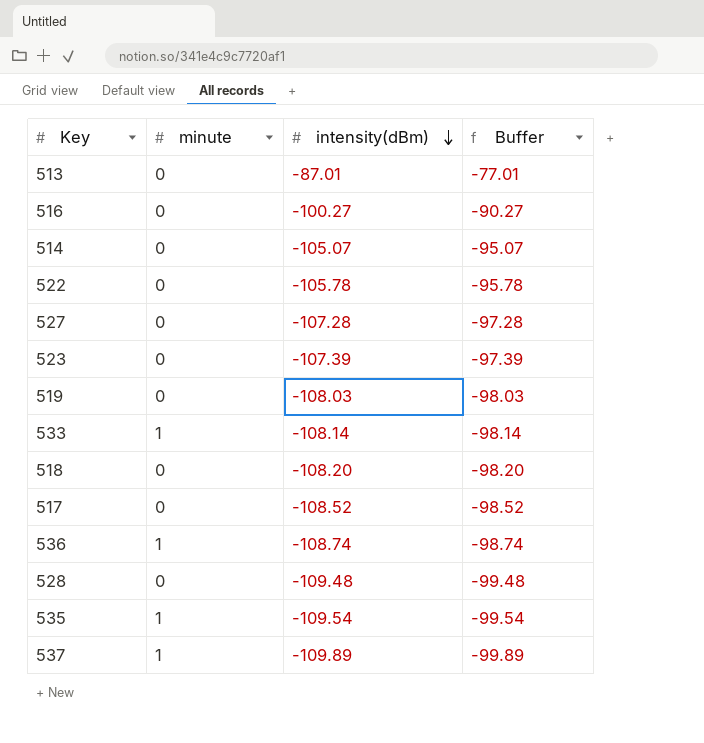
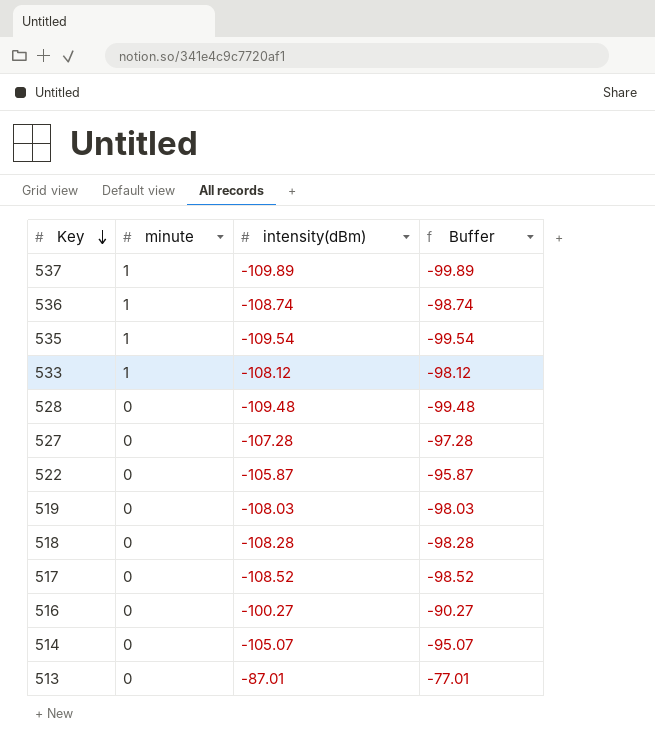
row order: intensity(dBm) descending -> Key descending
row 523: 0 | -107.39 | -97.39 -> none
533 | intensity(dBm): -108.14 -> -108.12
533 | Buffer: -98.14 -> -98.12
522 | intensity(dBm): -105.78 -> -105.87
522 | Buffer: -95.78 -> -95.87
518 | intensity(dBm): -108.20 -> -108.28
518 | Buffer: -98.20 -> -98.28

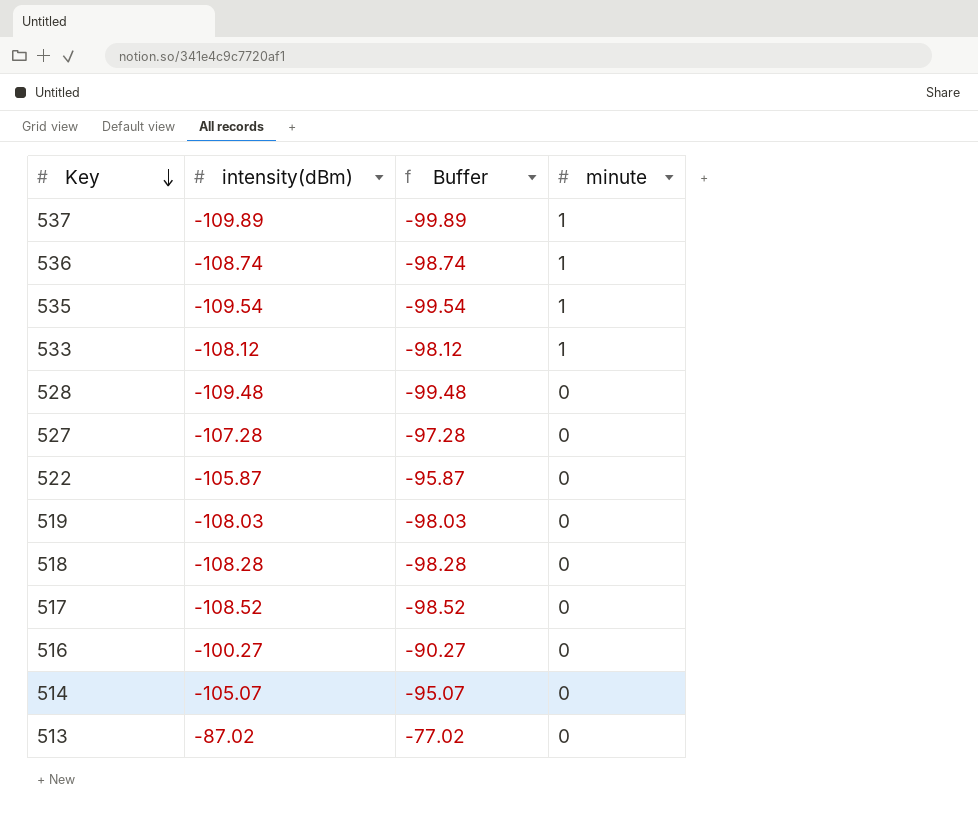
column minute | position: 2 -> 4
513 | intensity(dBm): -87.01 -> -87.02
513 | Buffer: -77.01 -> -77.02

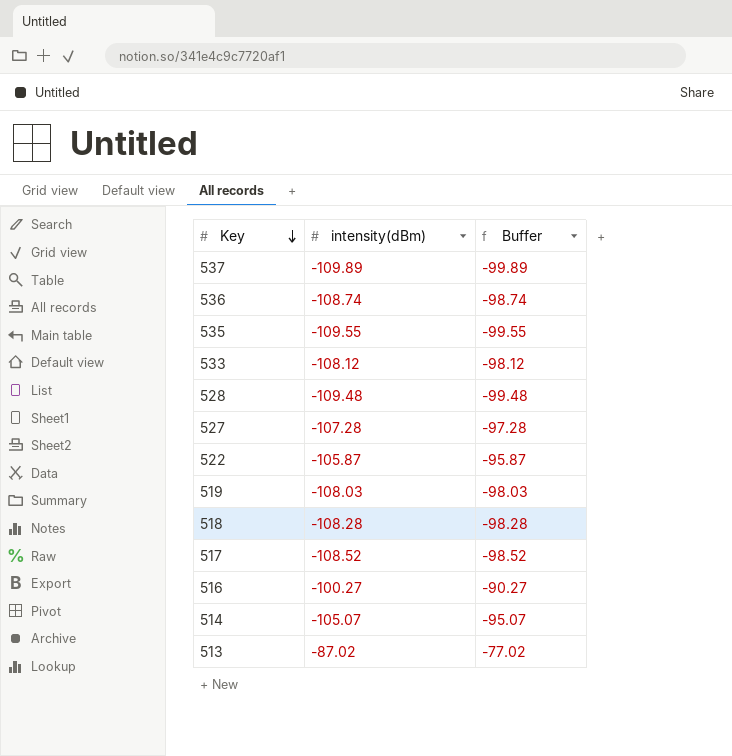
column minute | position: 4 -> none
535 | intensity(dBm): -109.54 -> -109.55
535 | Buffer: -99.54 -> -99.55

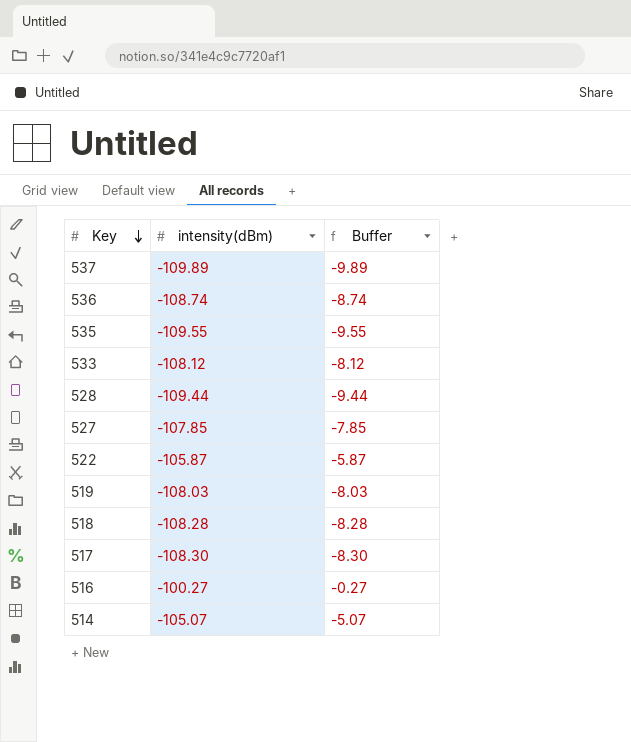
column Buffer | formula: [intensity(dBm)] + 10 -> [intensity(dBm)] + 100
row 513: -87.02 | -77.02 -> none
528 | intensity(dBm): -109.48 -> -109.44
527 | intensity(dBm): -107.28 -> -107.85
517 | intensity(dBm): -108.52 -> -108.30

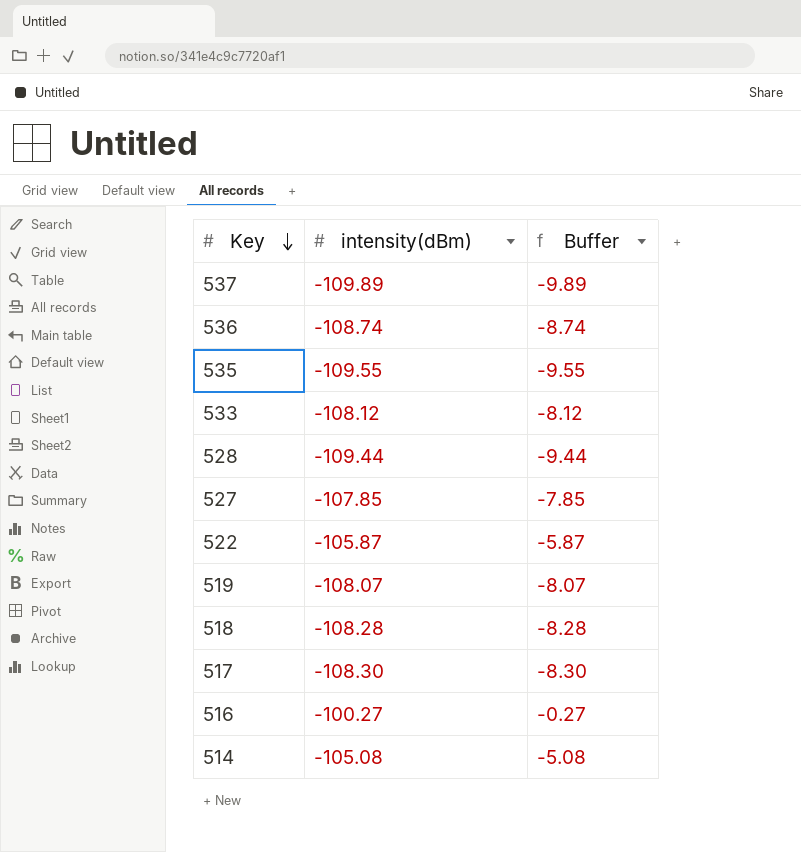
519 | intensity(dBm): -108.03 -> -108.07
519 | Buffer: -8.03 -> -8.07
514 | intensity(dBm): -105.07 -> -105.08
514 | Buffer: -5.07 -> -5.08

